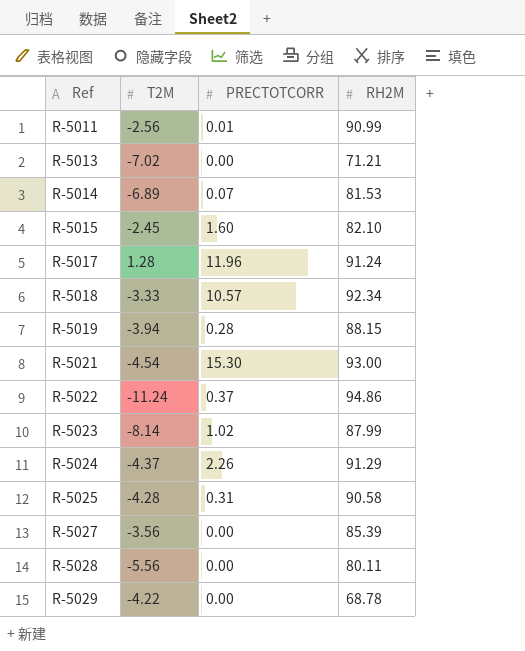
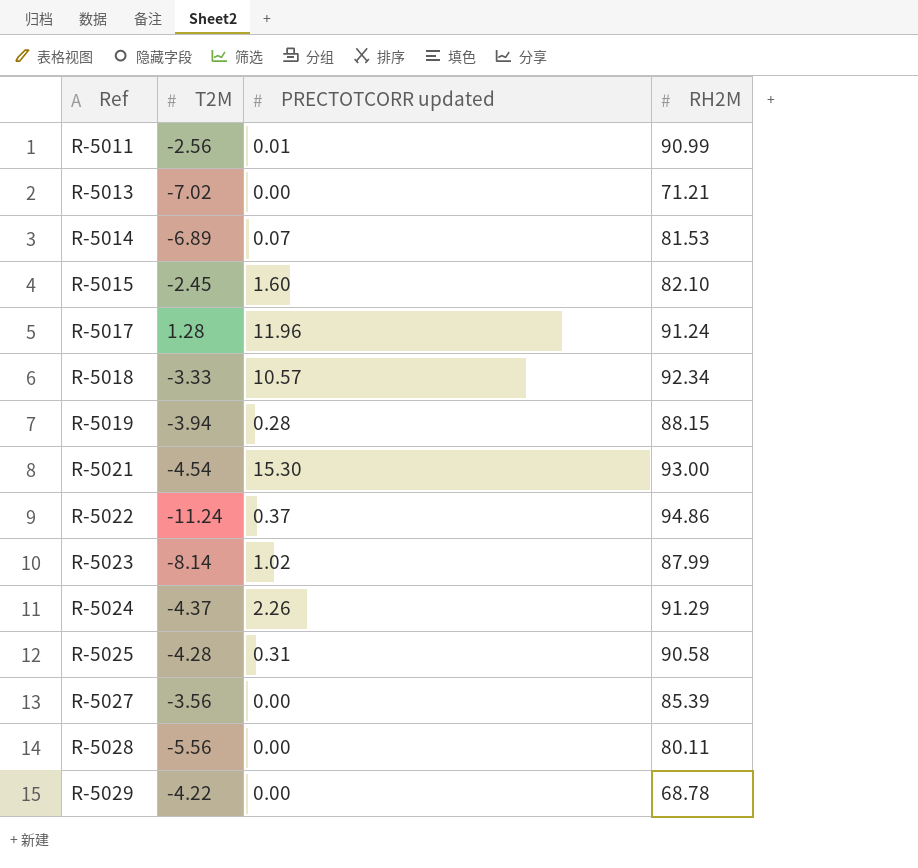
column name: PRECTOTCORR -> PRECTOTCORR updated

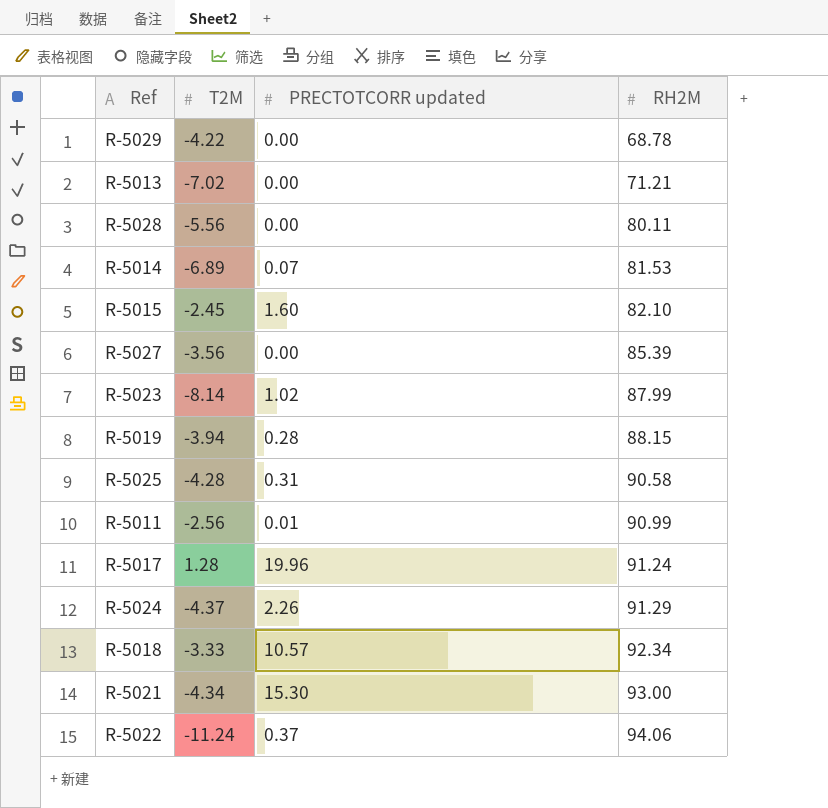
row order: Ref ascending -> RH2M ascending
R-5017 | PRECTOTCORR updated: 11.96 -> 19.96
R-5021 | T2M: -4.54 -> -4.34
R-5022 | RH2M: 94.86 -> 94.06

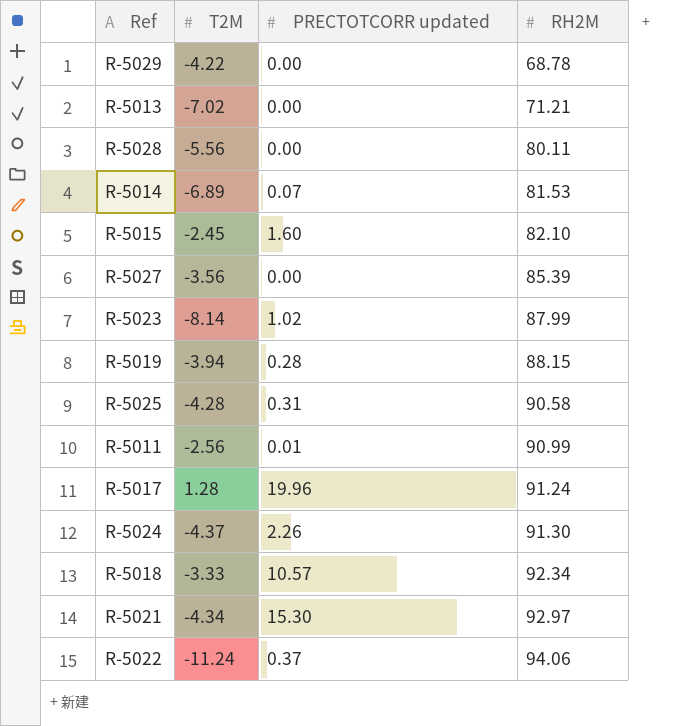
R-5024 | RH2M: 91.29 -> 91.30
R-5021 | RH2M: 93.00 -> 92.97

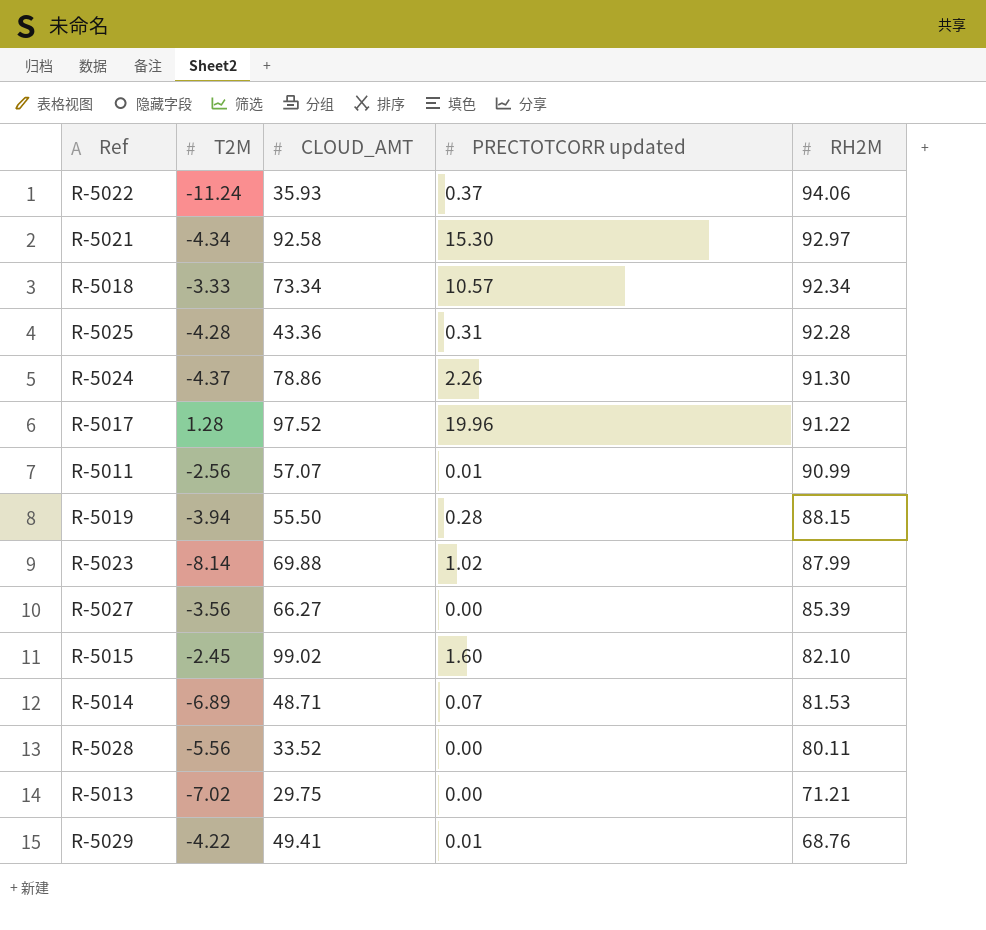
row order: RH2M ascending -> RH2M descending
column CLOUD_AMT | position: none -> 3
R-5025 | RH2M: 90.58 -> 92.28
R-5017 | RH2M: 91.24 -> 91.22
R-5029 | PRECTOTCORR updated: 0.00 -> 0.01
R-5029 | RH2M: 68.78 -> 68.76

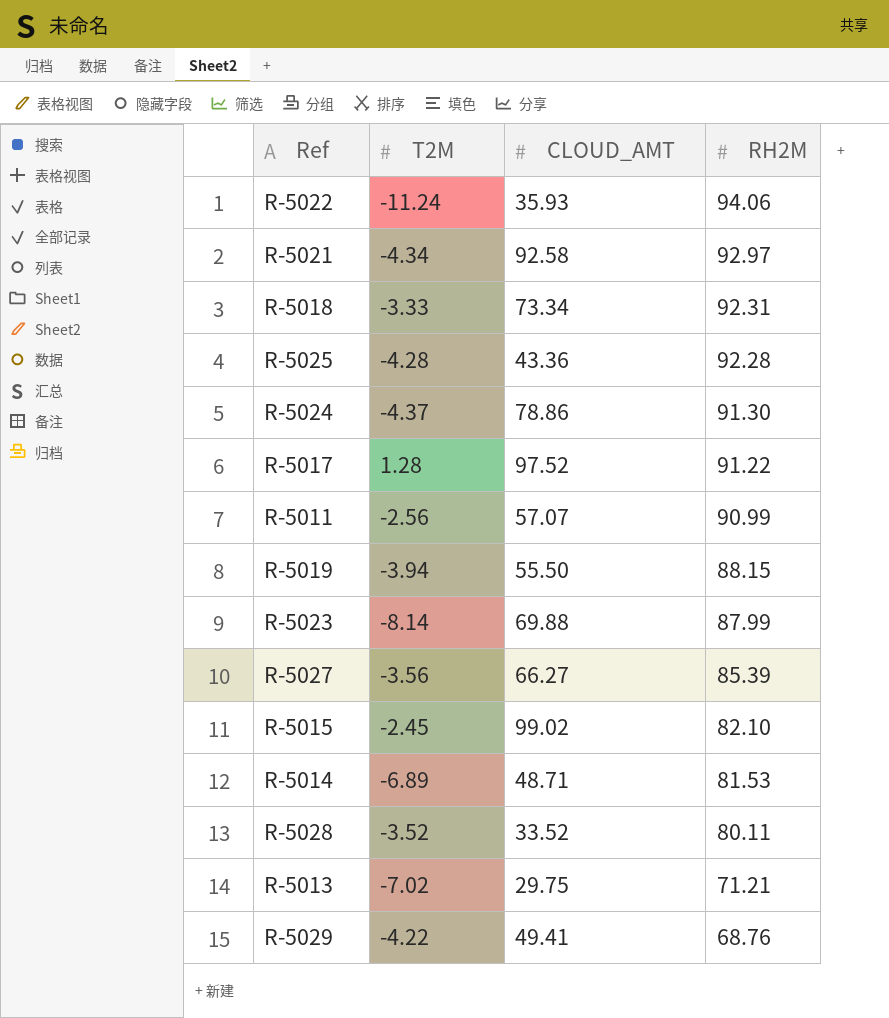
column PRECTOTCORR updated | position: 4 -> none
R-5018 | RH2M: 92.34 -> 92.31
R-5028 | T2M: -5.56 -> -3.52

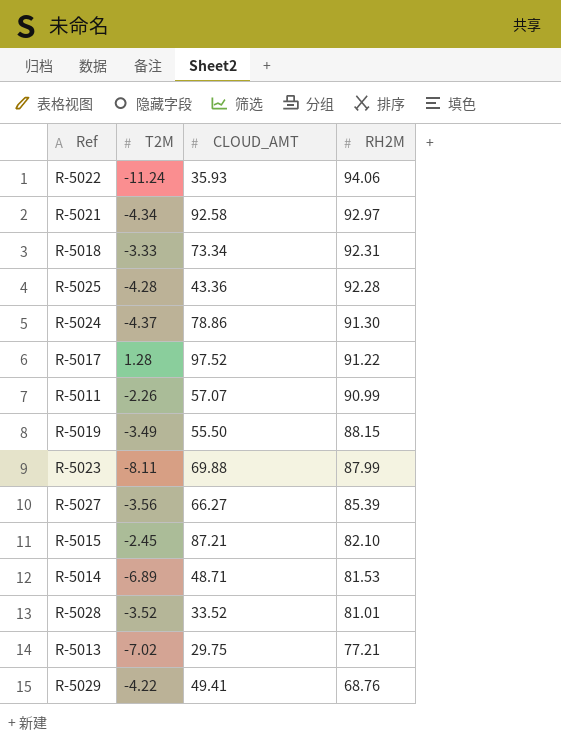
R-5011 | T2M: -2.56 -> -2.26
R-5019 | T2M: -3.94 -> -3.49
R-5023 | T2M: -8.14 -> -8.11
R-5015 | CLOUD_AMT: 99.02 -> 87.21
R-5028 | RH2M: 80.11 -> 81.01
R-5013 | RH2M: 71.21 -> 77.21

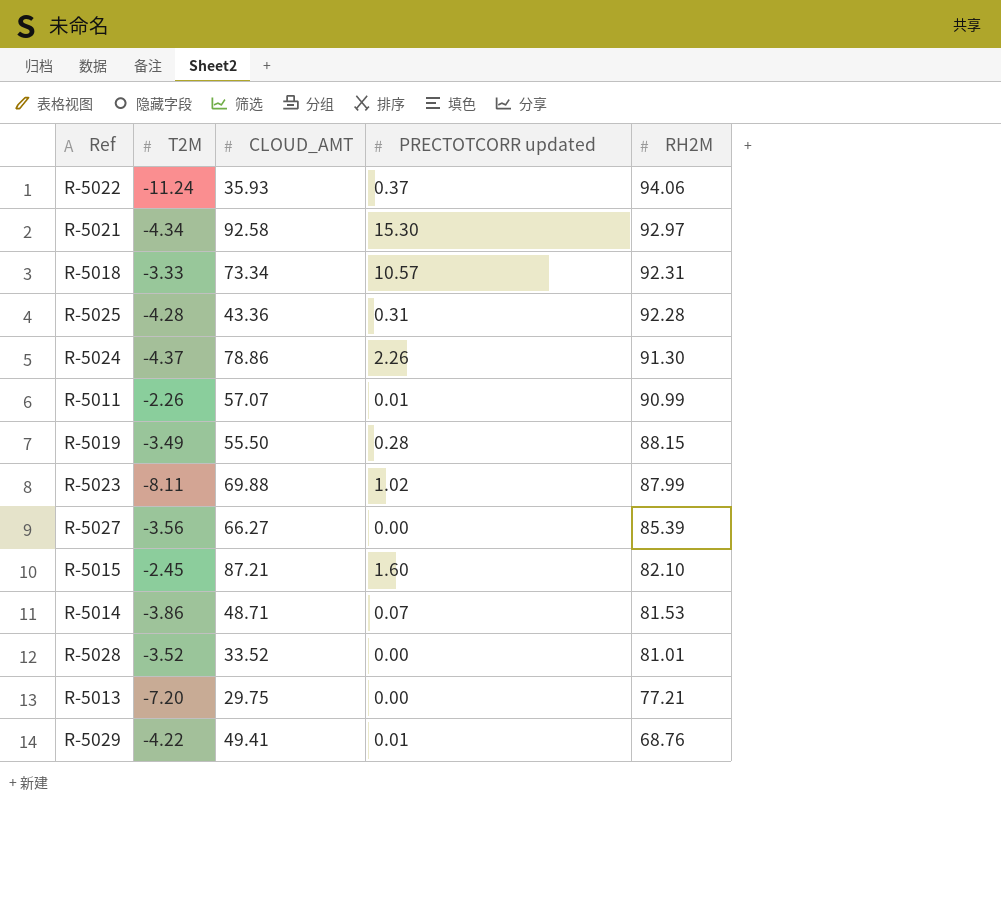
column PRECTOTCORR updated | position: none -> 4
row R-5017: 1.28 | 97.52 | 91.22 -> none
R-5014 | T2M: -6.89 -> -3.86
R-5013 | T2M: -7.02 -> -7.20

